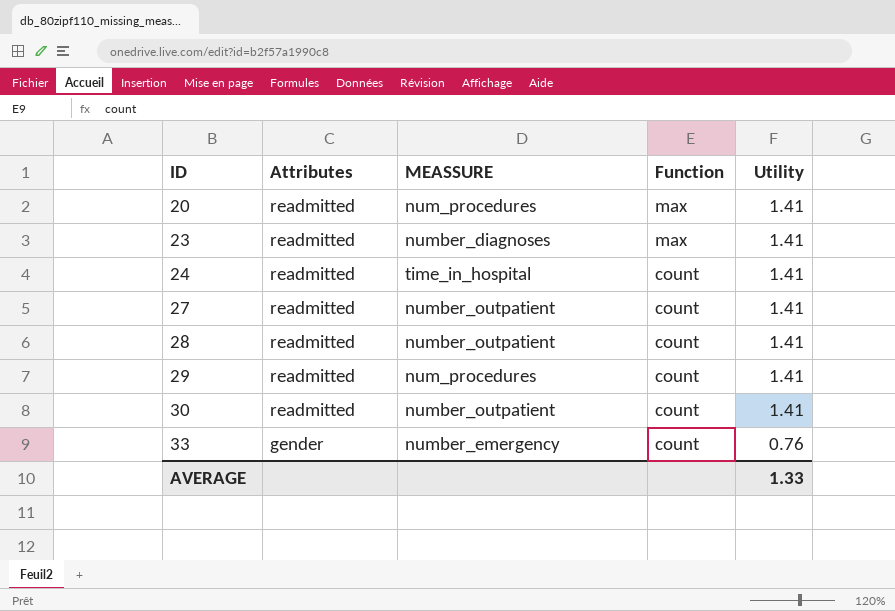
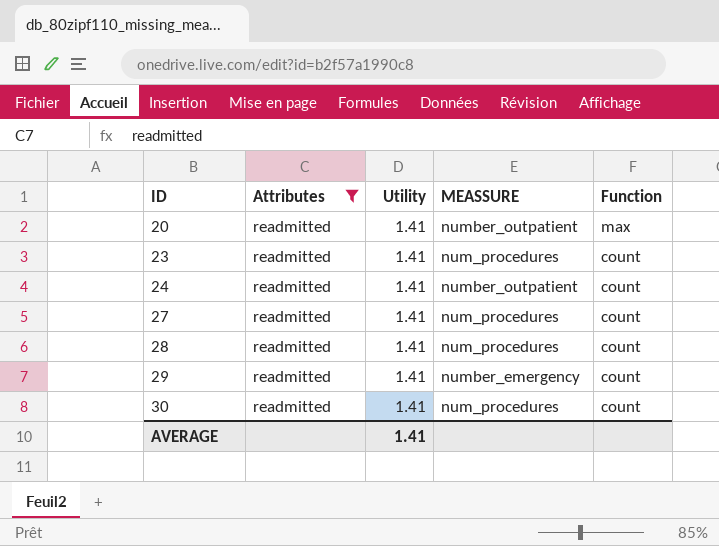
filter: none -> Attributes = readmitted
column Utility | position: 5 -> 3
20 | MEASSURE: num_procedures -> number_outpatient
23 | MEASSURE: number_diagnoses -> num_procedures
23 | Function: max -> count
24 | MEASSURE: time_in_hospital -> number_outpatient
27 | MEASSURE: number_outpatient -> num_procedures
28 | MEASSURE: number_outpatient -> num_procedures
29 | MEASSURE: num_procedures -> number_emergency
30 | MEASSURE: number_outpatient -> num_procedures
AVERAGE | Utility: 1.33 -> 1.41

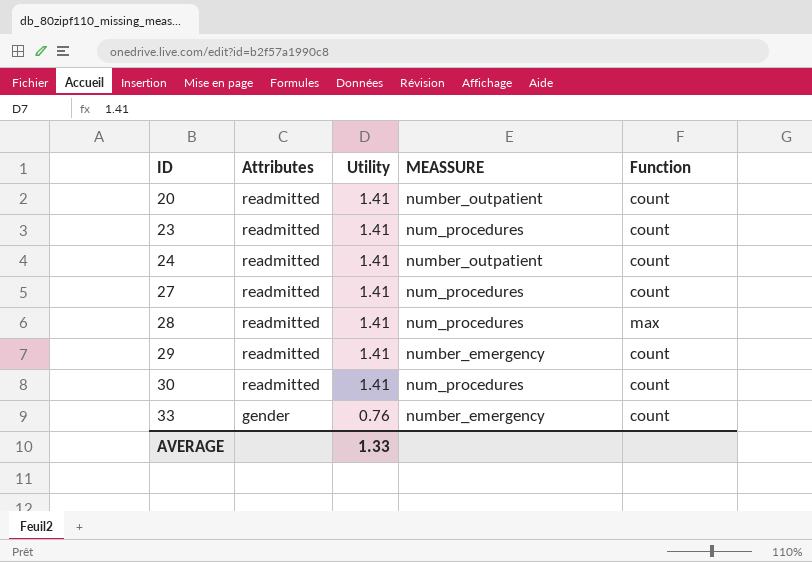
filter: Attributes = readmitted -> none
20 | Function: max -> count
28 | Function: count -> max
AVERAGE | Utility: 1.41 -> 1.33

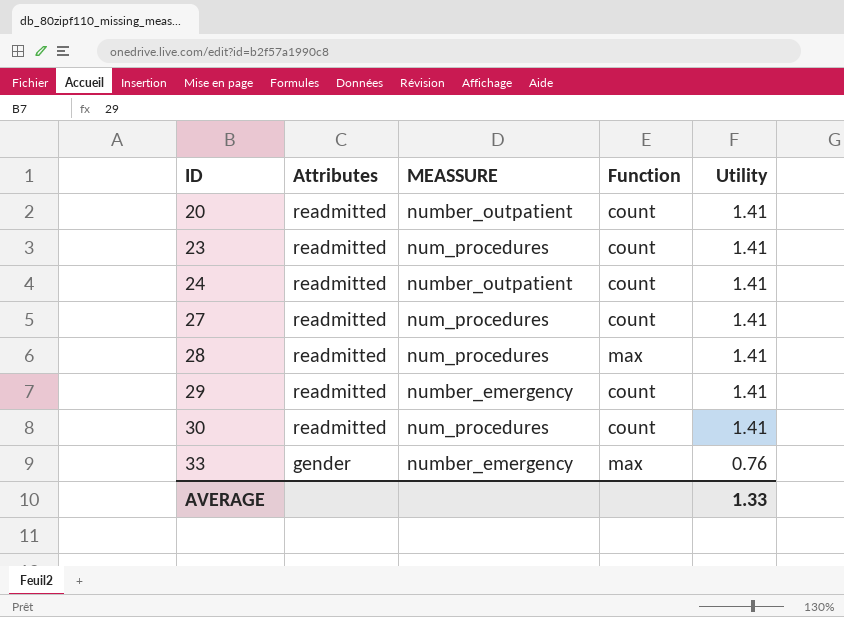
column Utility | position: 3 -> 5
33 | Function: count -> max

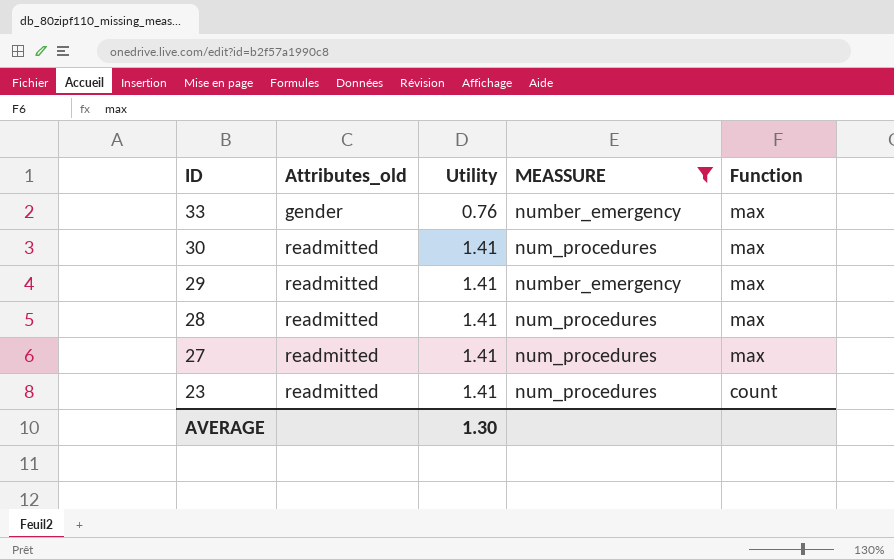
filter: none -> MEASSURE != number_outpatient
row order: ID ascending -> ID descending
column name: Attributes -> Attributes_old
column Utility | position: 5 -> 3
30 | Function: count -> max
29 | Function: count -> max
27 | Function: count -> max
AVERAGE | Utility: 1.33 -> 1.30

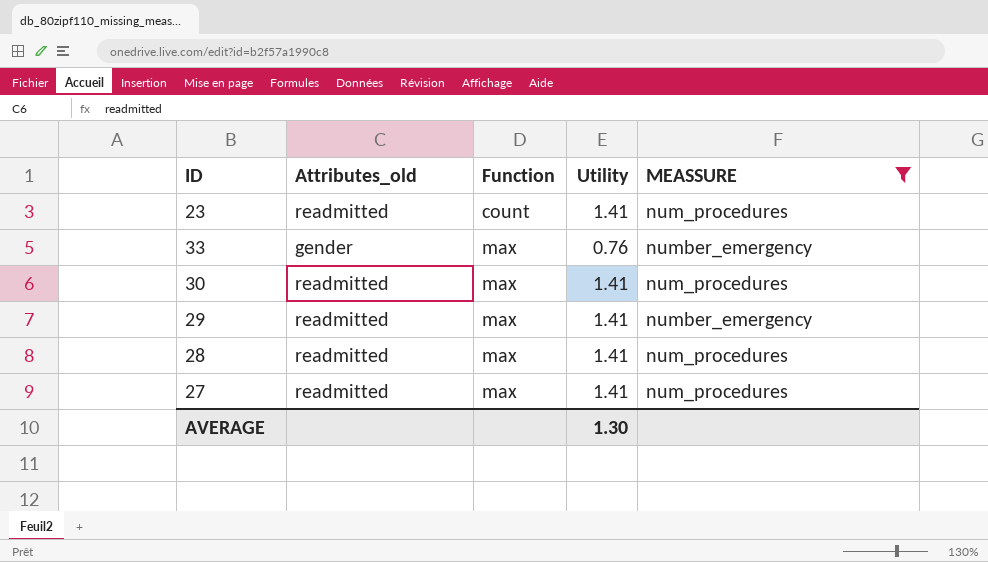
row order: ID descending -> Function ascending
column Function | position: 5 -> 3

